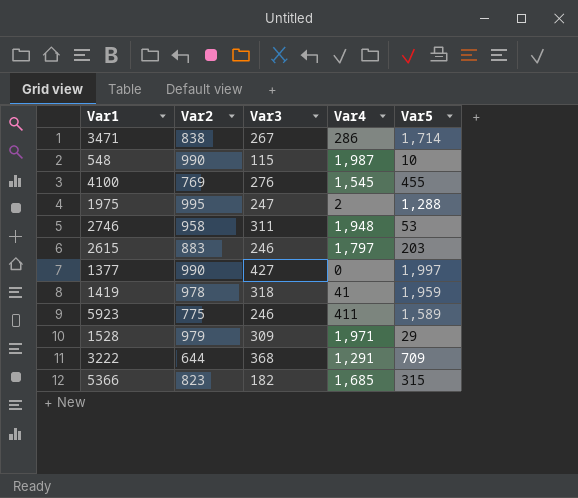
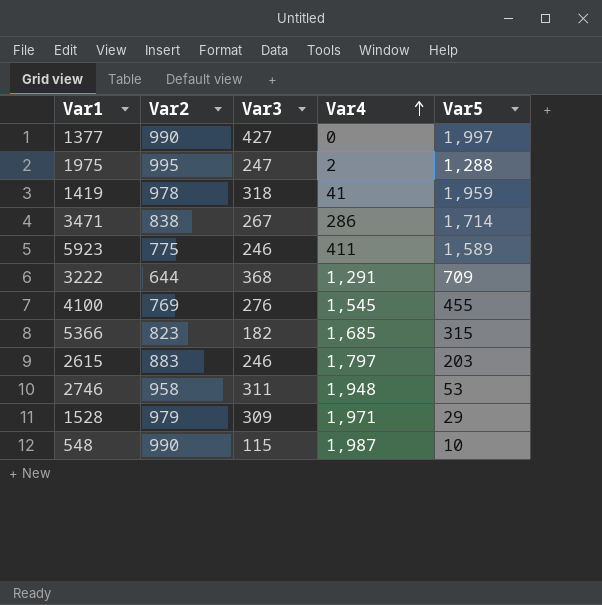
row order: none -> Var4 ascending

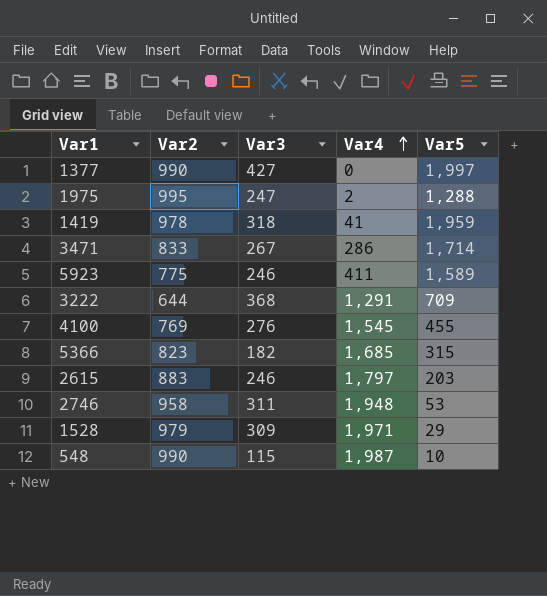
3471 | Var2: 838 -> 833

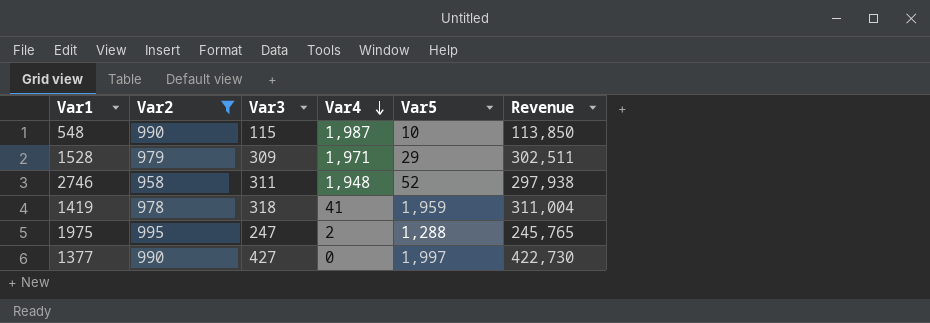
filter: none -> Var2 >= 958
row order: Var4 ascending -> Var4 descending
column Revenue | formula: none -> [Var2] * [Var3]
2746 | Var5: 53 -> 52

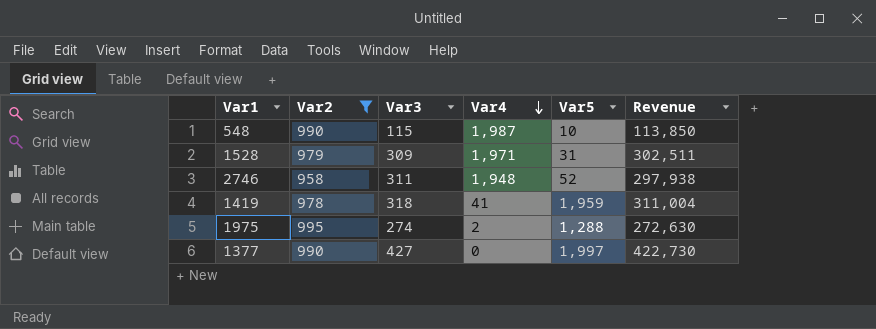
1528 | Var5: 29 -> 31
1975 | Var3: 247 -> 274
1975 | Revenue: 245,765 -> 272,630

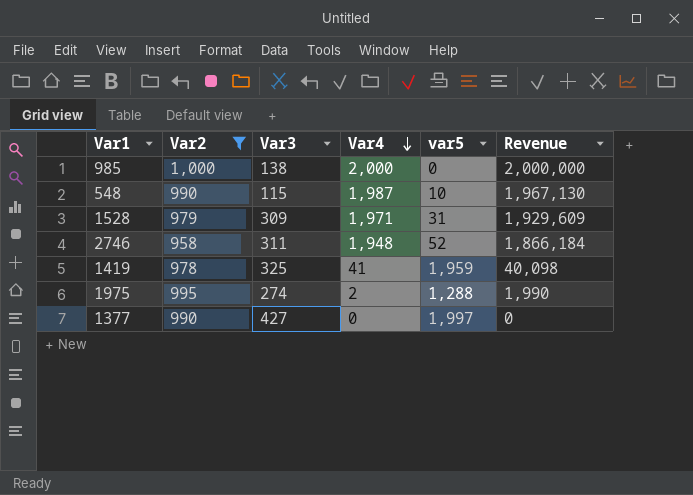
column name: Var5 -> var5
column Revenue | formula: [Var2] * [Var3] -> [Var2] * [Var4]
row 985: none -> 1,000 | 138 | 2,000 | 0 | 2,000,000
1419 | Var3: 318 -> 325

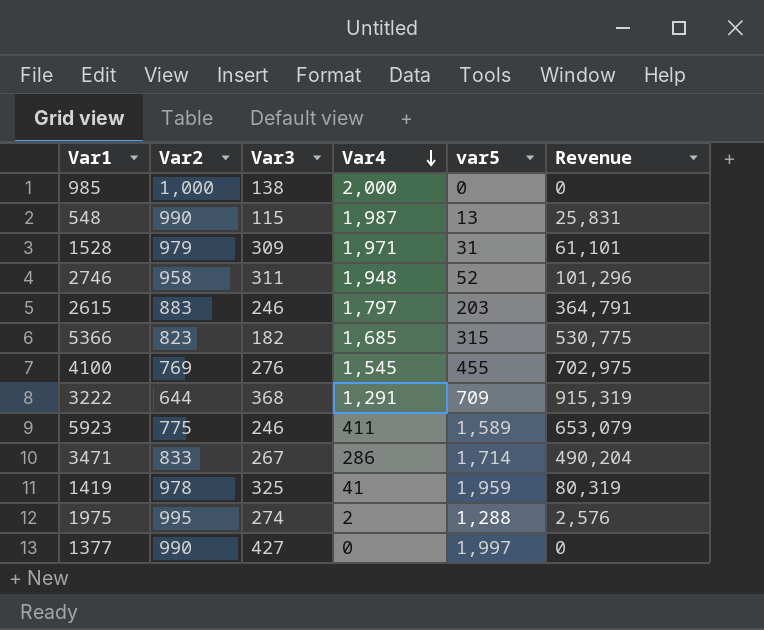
filter: Var2 >= 958 -> none
column Revenue | formula: [Var2] * [Var4] -> [Var4] * [var5]
548 | var5: 10 -> 13

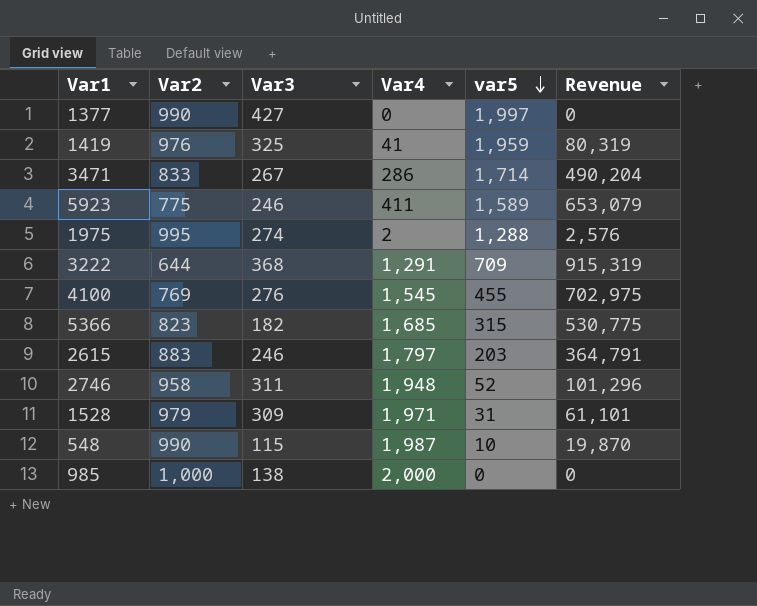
row order: Var4 descending -> var5 descending
1419 | Var2: 978 -> 976
548 | var5: 13 -> 10
548 | Revenue: 25,831 -> 19,870

